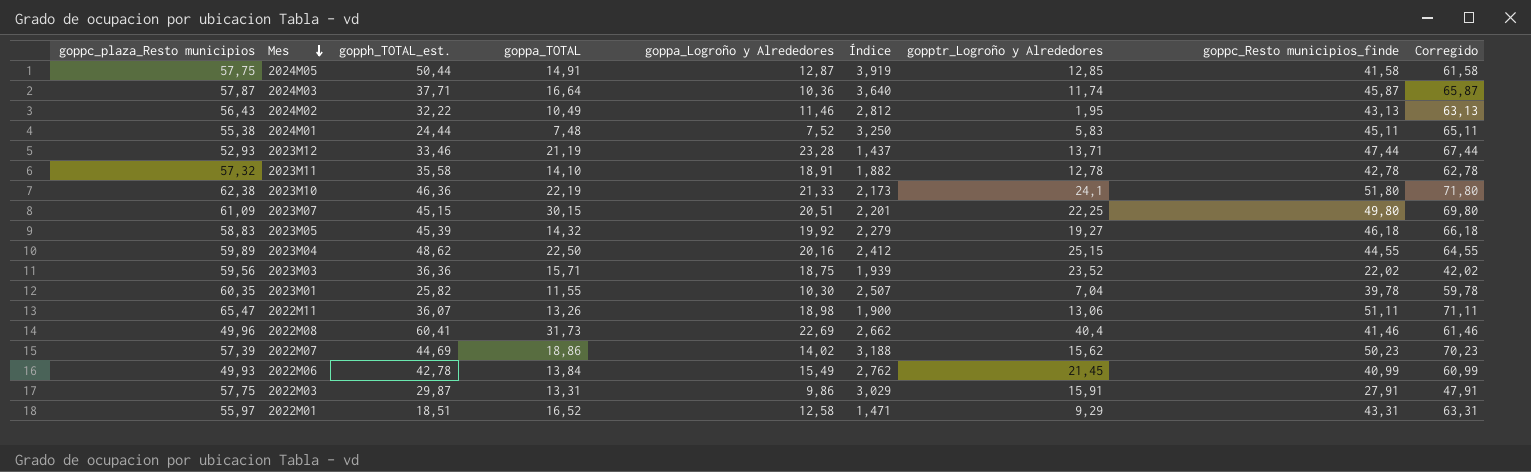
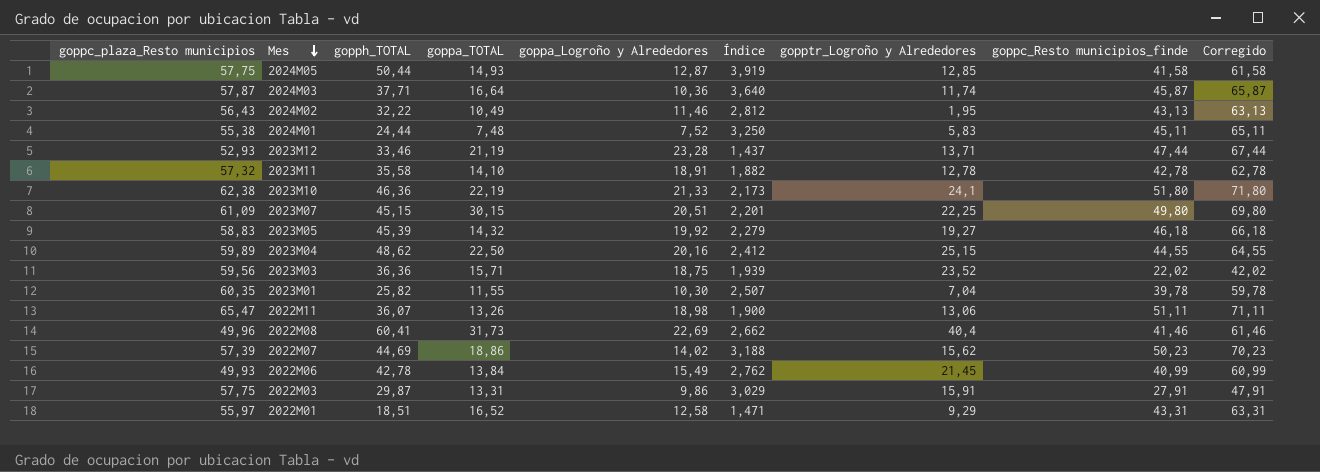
column name: gopph_TOTAL_est. -> gopph_TOTAL
2024M05 | goppa_TOTAL: 14,91 -> 14,93

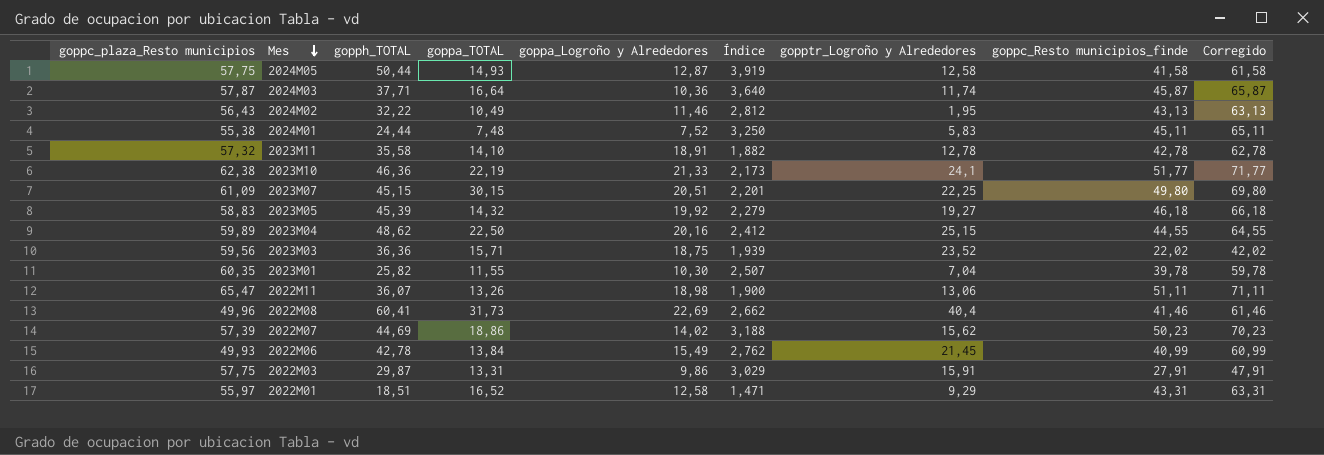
row 2023M12: 52,93 | 33,46 | 21,19 | 23,28 | 1,437 | 13,71 | 47,44 | 67,44 -> none
2024M05 | gopptr_Logroño y Alrededores: 12,85 -> 12,58
2023M10 | goppc_Resto municipios_finde: 51,80 -> 51,77
2023M10 | Corregido: 71,80 -> 71,77

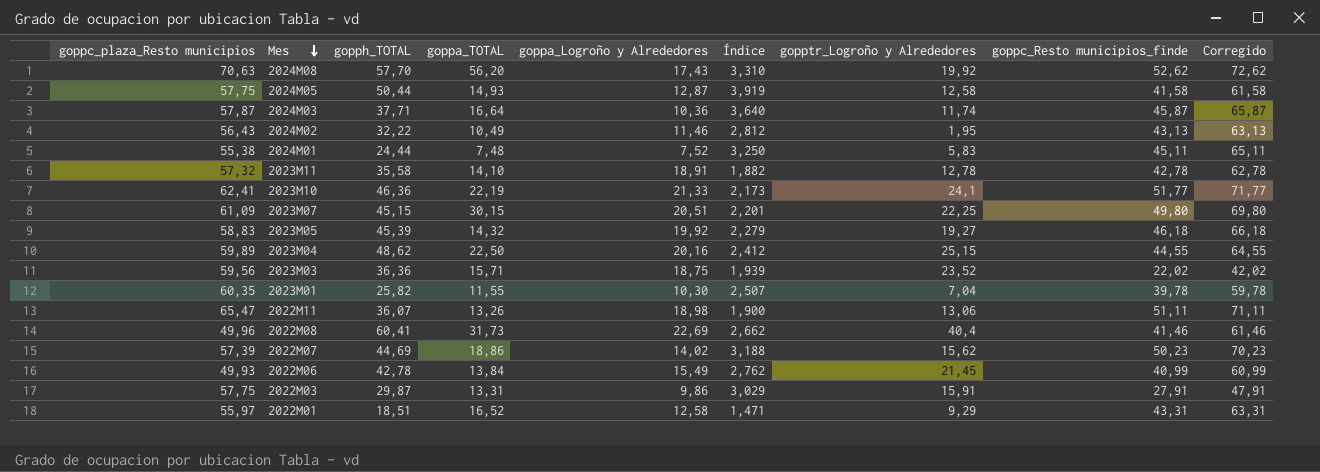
row 2024M08: none -> 70,63 | 57,70 | 56,20 | 17,43 | 3,310 | 19,92 | 52,62 | 72,62
2023M10 | goppc_plaza_Resto municipios: 62,38 -> 62,41

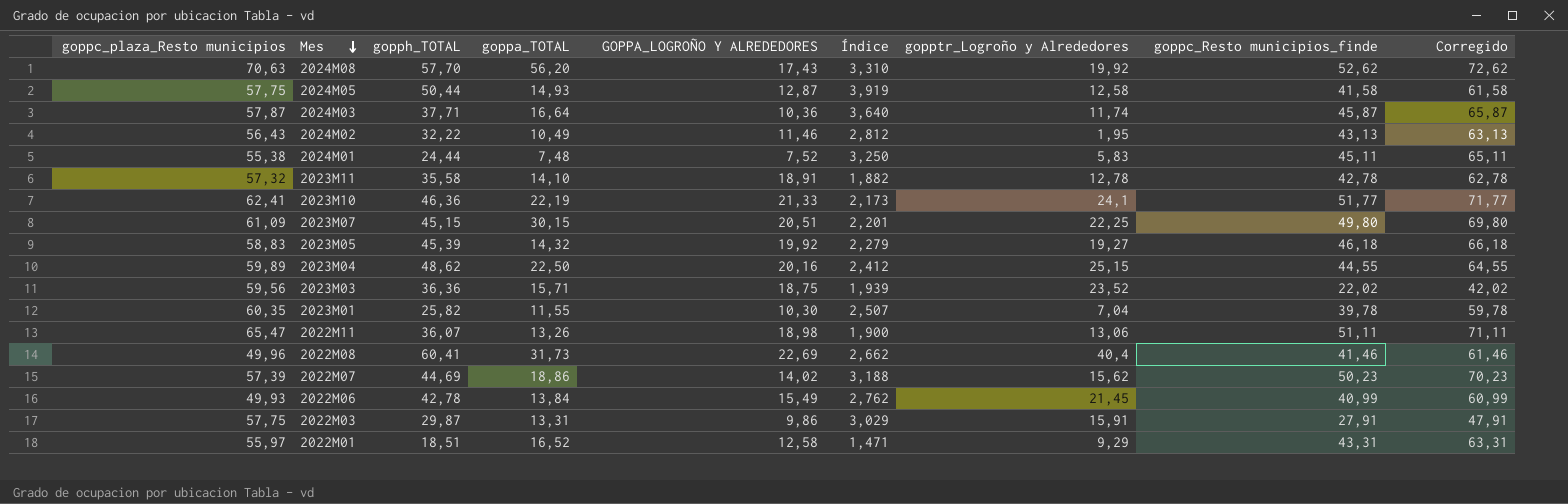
column name: goppa_Logroño y Alrededores -> GOPPA_LOGROÑO Y ALREDEDORES

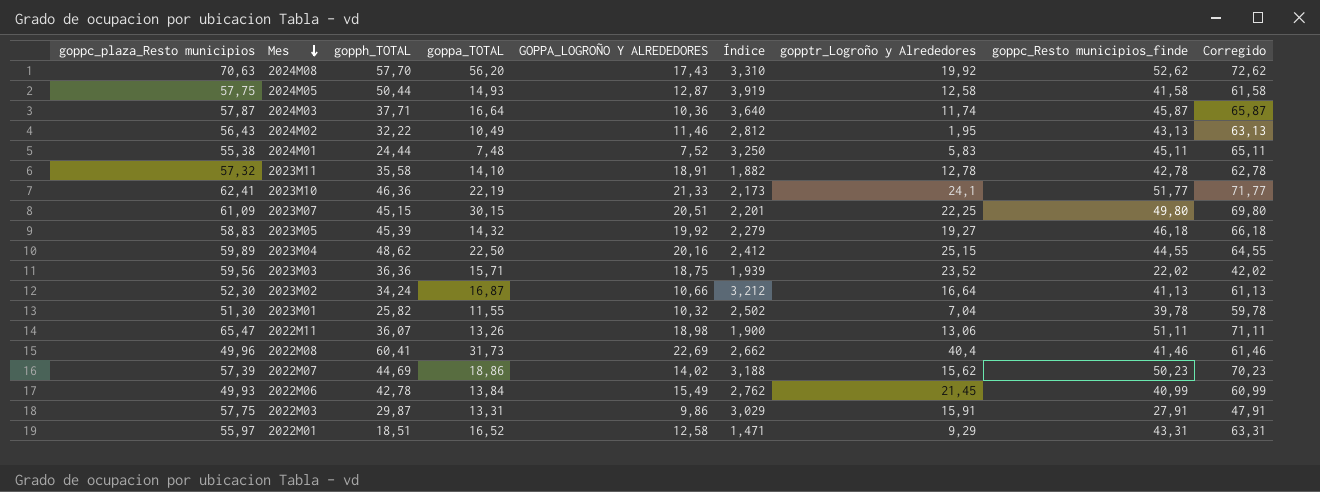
row 2023M02: none -> 52,30 | 34,24 | 16,87 | 10,66 | 3,212 | 16,64 | 41,13 | 61,13
2023M01 | goppc_plaza_Resto municipios: 60,35 -> 51,30
2023M01 | GOPPA_LOGROÑO Y ALREDEDORES: 10,30 -> 10,32
2023M01 | Índice: 2,507 -> 2,502

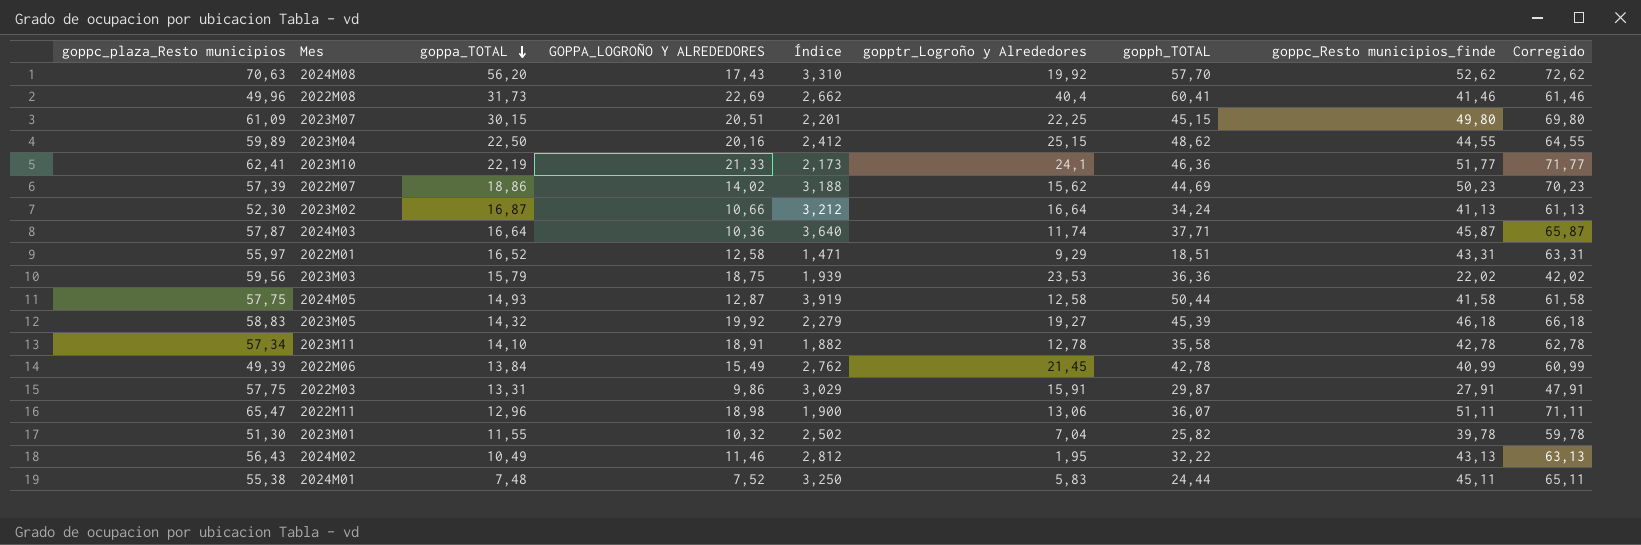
row order: Mes descending -> goppa_TOTAL descending
column gopph_TOTAL | position: 3 -> 7
2023M03 | goppa_TOTAL: 15,71 -> 15,79
2023M03 | gopptr_Logroño y Alrededores: 23,52 -> 23,53
2023M11 | goppc_plaza_Resto municipios: 57,32 -> 57,34
2022M06 | goppc_plaza_Resto municipios: 49,93 -> 49,39
2022M11 | goppa_TOTAL: 13,26 -> 12,96

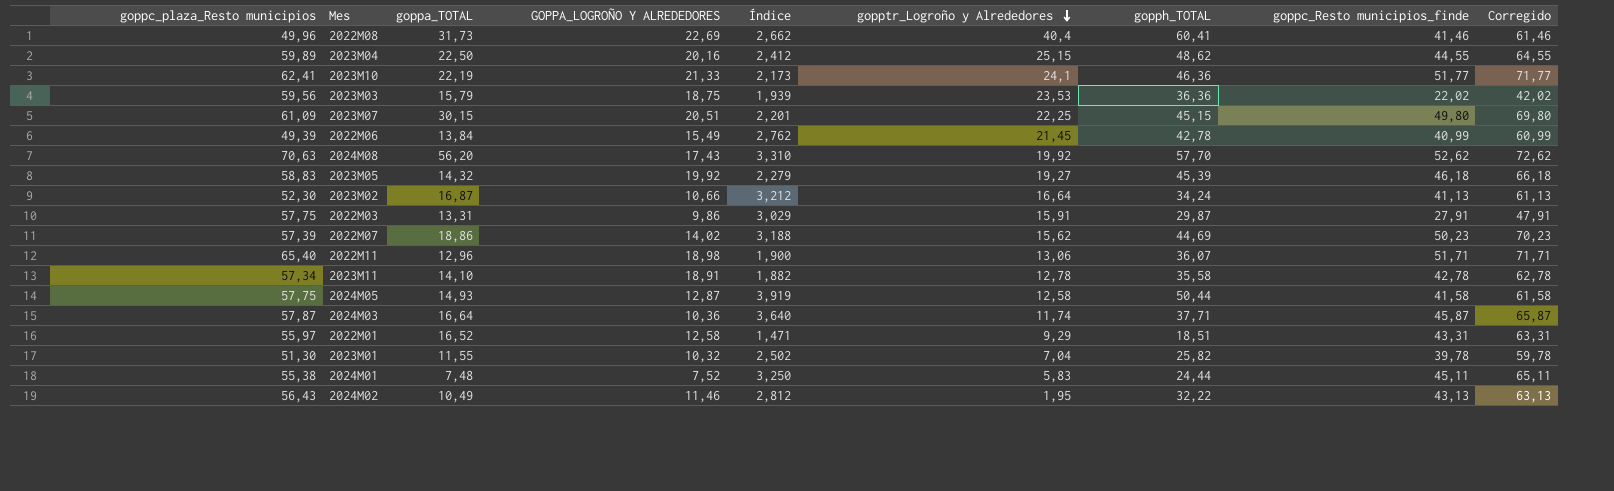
row order: goppa_TOTAL descending -> gopptr_Logroño y Alrededores descending
2022M11 | goppc_plaza_Resto municipios: 65,47 -> 65,40
2022M11 | goppc_Resto municipios_finde: 51,11 -> 51,71
2022M11 | Corregido: 71,11 -> 71,71

